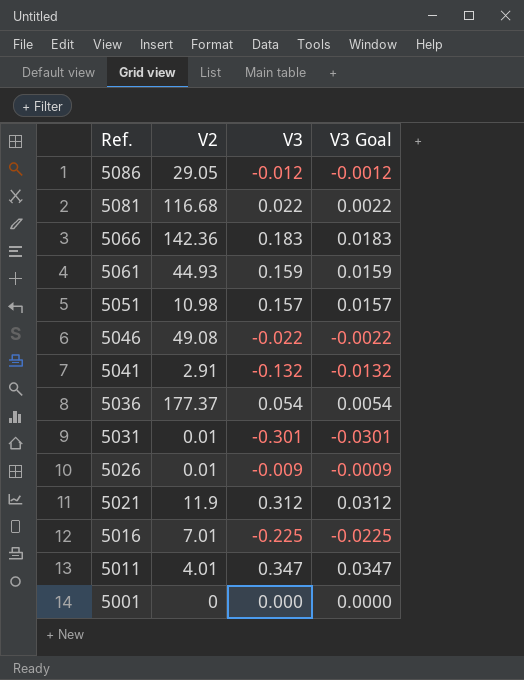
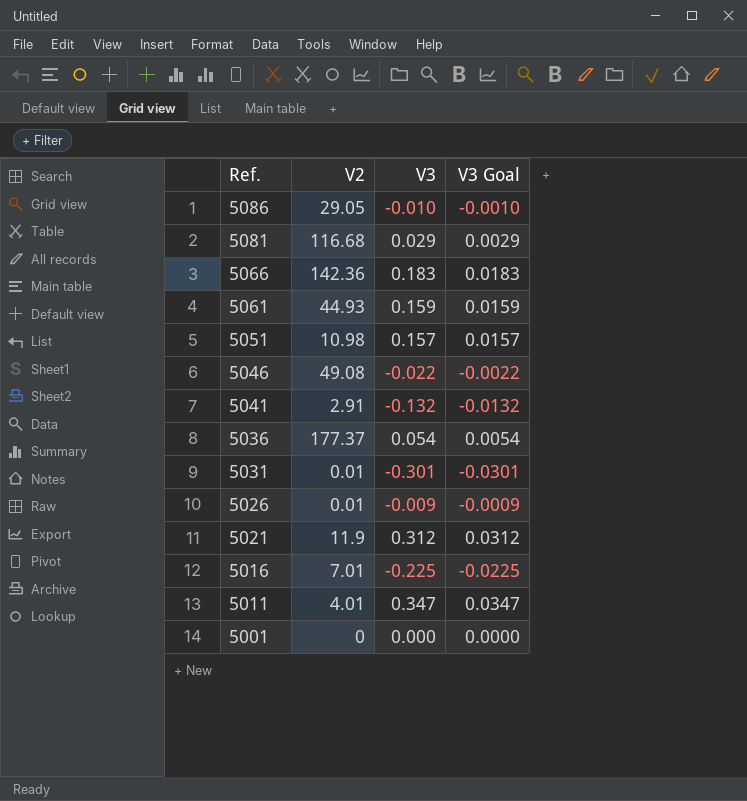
5086 | V3: -0.012 -> -0.010
5086 | V3 Goal: -0.0012 -> -0.0010
5081 | V3: 0.022 -> 0.029
5081 | V3 Goal: 0.0022 -> 0.0029

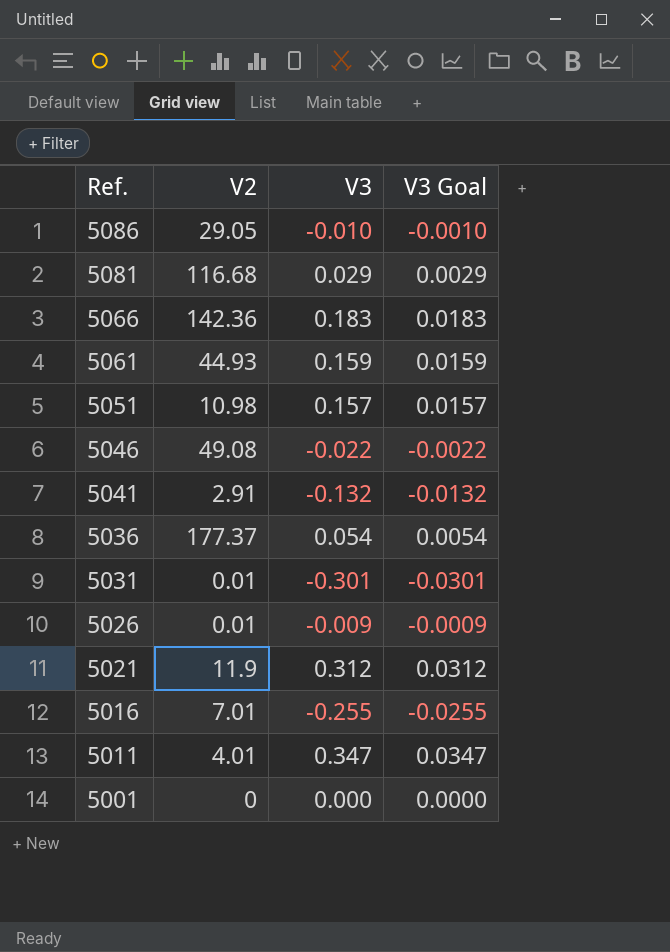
5016 | V3: -0.225 -> -0.255
5016 | V3 Goal: -0.0225 -> -0.0255

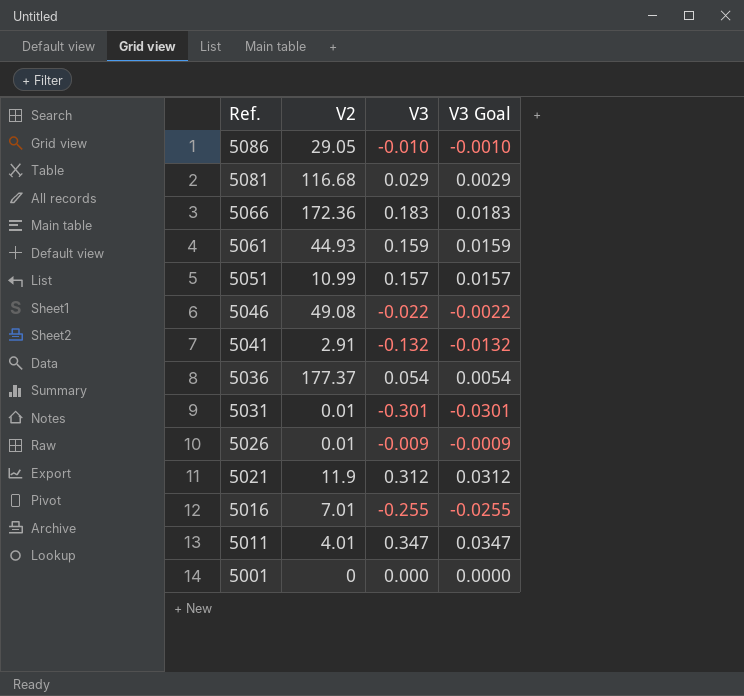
5066 | V2: 142.36 -> 172.36
5051 | V2: 10.98 -> 10.99

